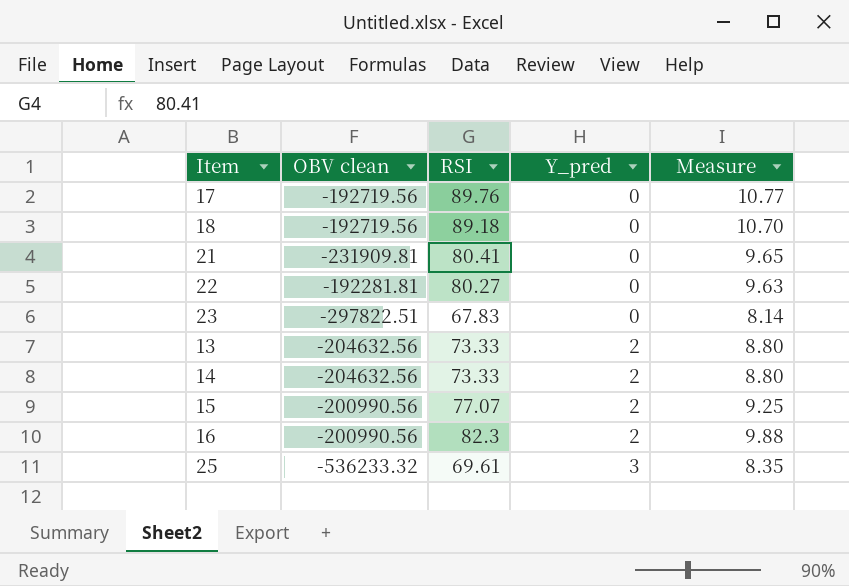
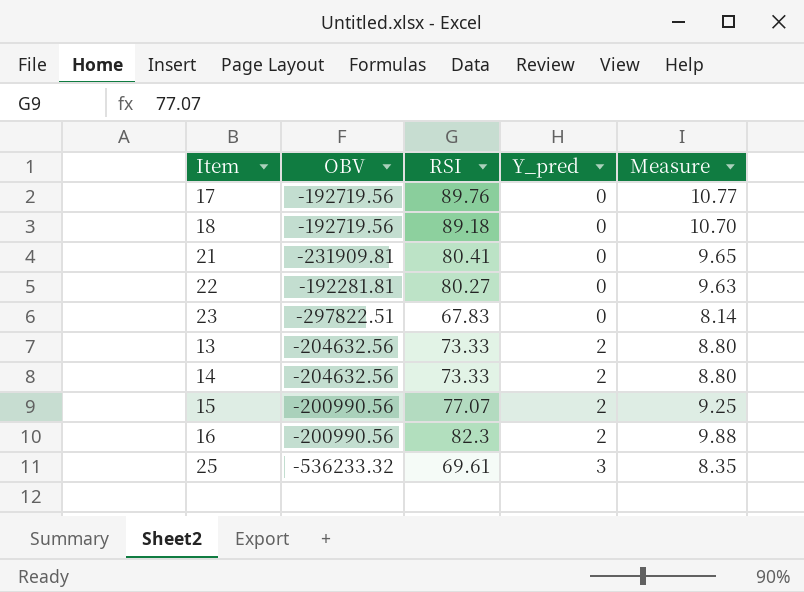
column name: OBV clean -> OBV

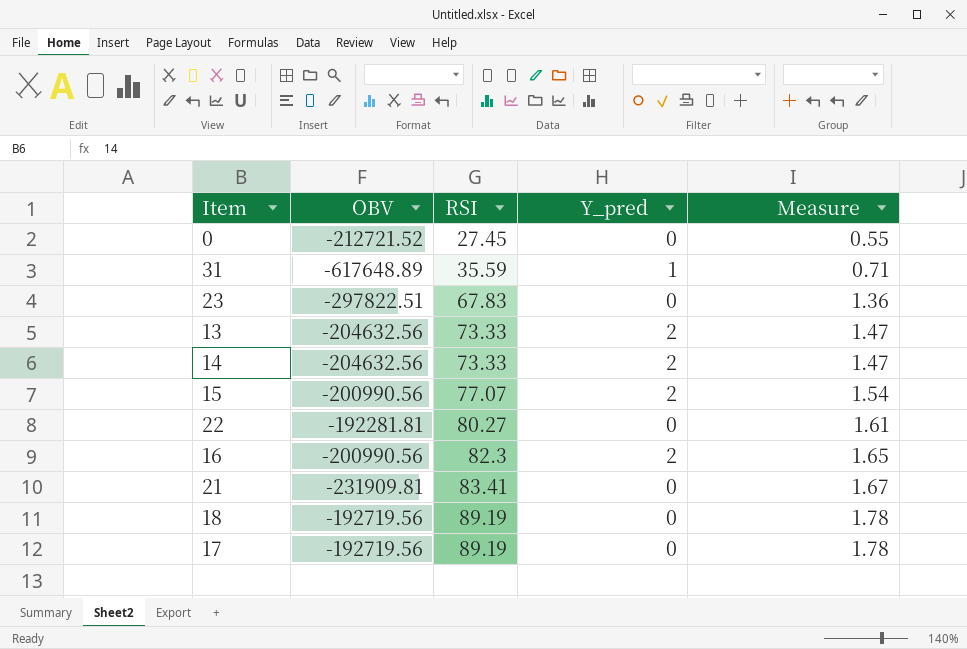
row order: Y_pred ascending -> RSI ascending
column Measure | formula: [RSI] * 0.12 -> [RSI] * 0.02
row 25: -536233.32 | 69.61 | 3 | 8.35 -> none
row 0: none -> -212721.52 | 27.45 | 0 | 0.55
row 31: none -> -617648.89 | 35.59 | 1 | 0.71
21 | RSI: 80.41 -> 83.41
18 | RSI: 89.18 -> 89.19
17 | RSI: 89.76 -> 89.19

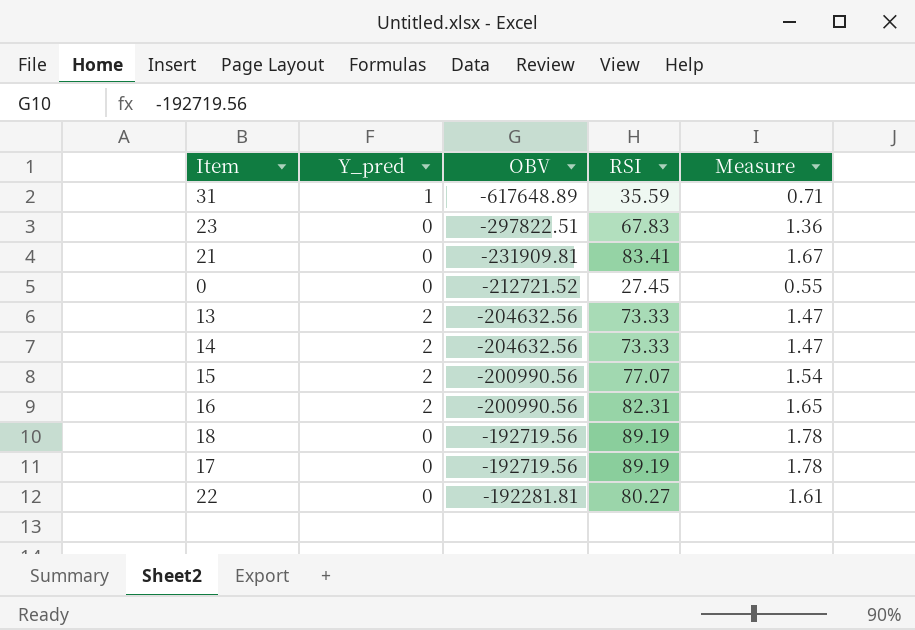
row order: RSI ascending -> OBV ascending
column Y_pred | position: 4 -> 2
16 | RSI: 82.3 -> 82.31

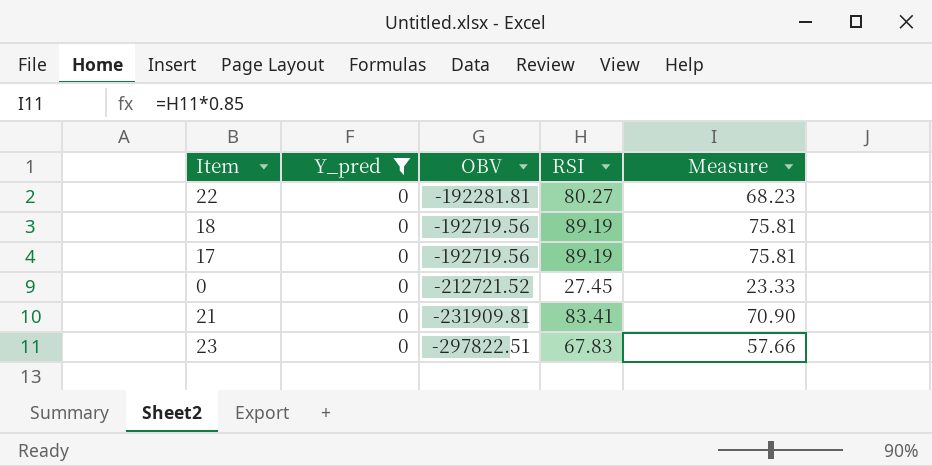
filter: none -> Y_pred = 0
row order: OBV ascending -> OBV descending
column Measure | formula: [RSI] * 0.02 -> [RSI] * 0.85

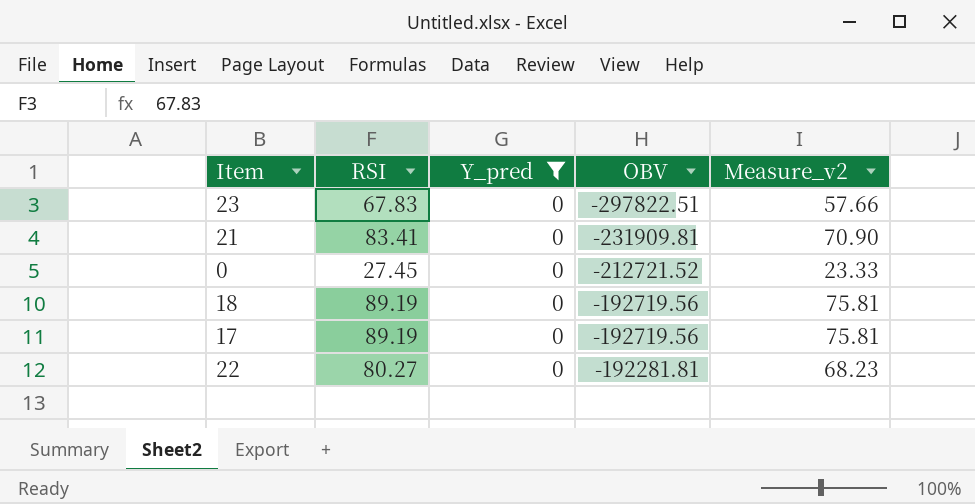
row order: OBV descending -> OBV ascending
column RSI | position: 4 -> 2
column name: Measure -> Measure_v2

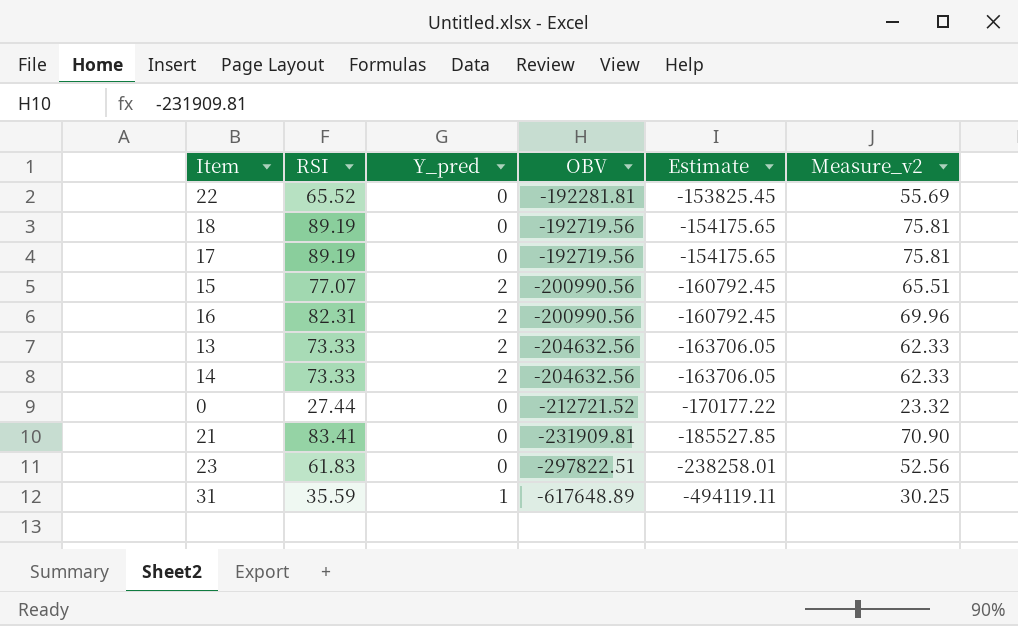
filter: Y_pred = 0 -> none
row order: OBV ascending -> OBV descending
column Estimate | formula: none -> [OBV] * 0.8
22 | RSI: 80.27 -> 65.52
22 | Measure_v2: 68.23 -> 55.69
0 | RSI: 27.45 -> 27.44
0 | Measure_v2: 23.33 -> 23.32
23 | RSI: 67.83 -> 61.83
23 | Measure_v2: 57.66 -> 52.56

